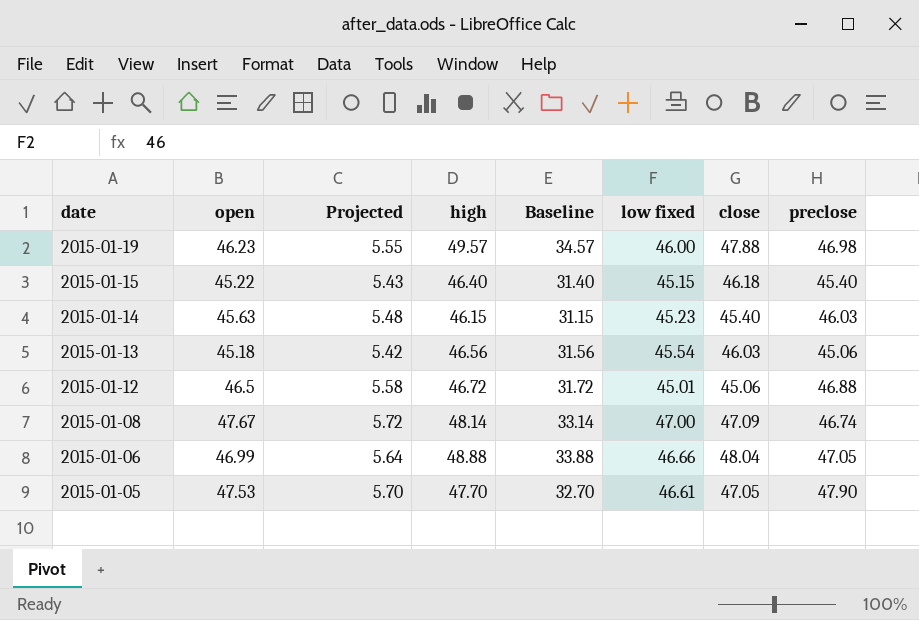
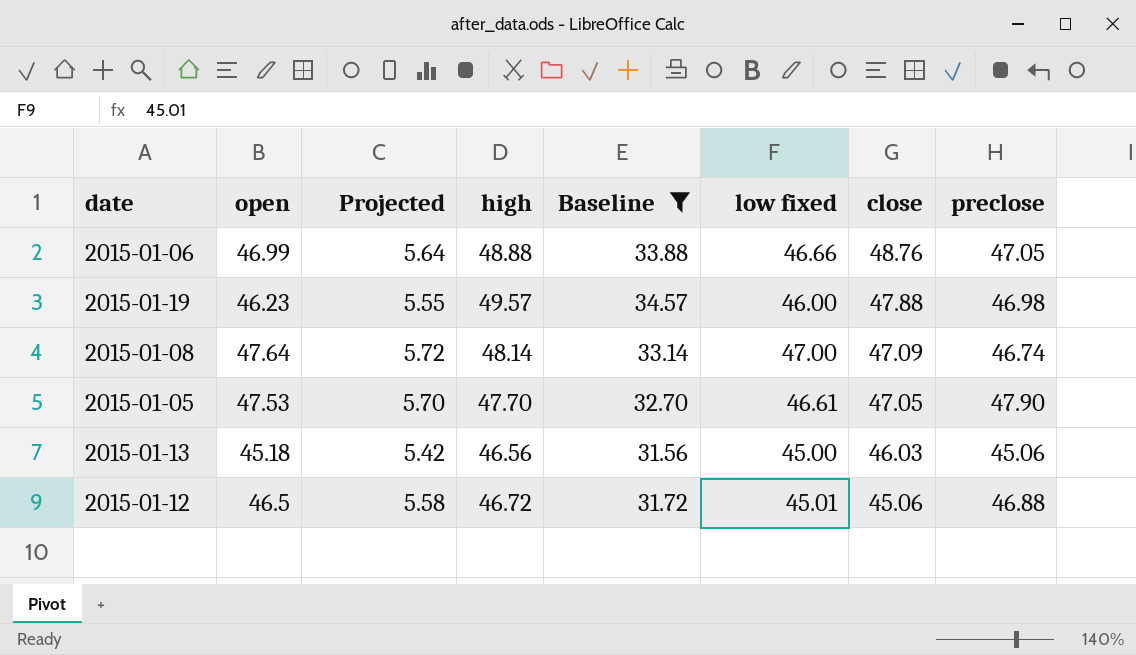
filter: none -> Baseline >= 31.56
row order: date descending -> close descending
2015-01-06 | close: 48.04 -> 48.76
2015-01-08 | open: 47.67 -> 47.64
2015-01-13 | low fixed: 45.54 -> 45.00

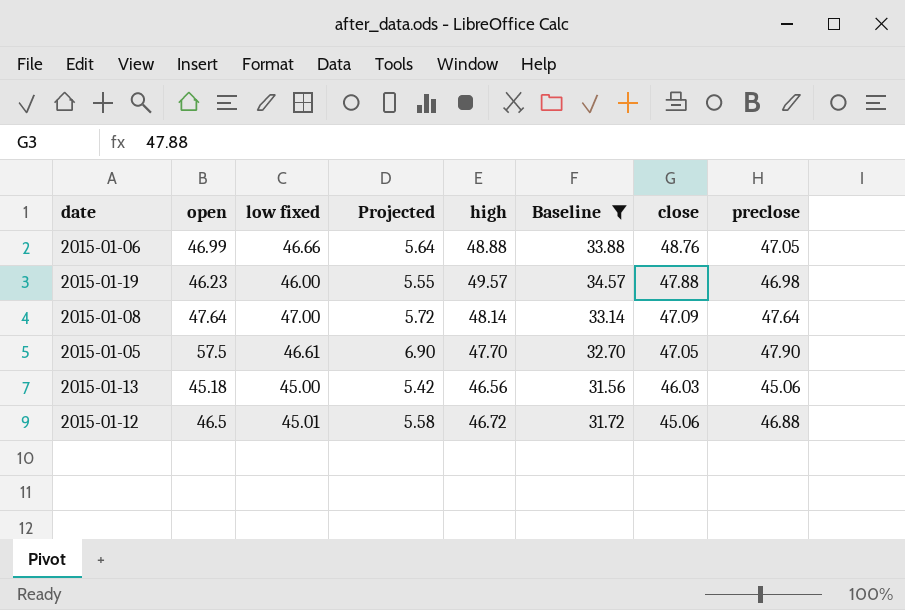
column low fixed | position: 6 -> 3
2015-01-08 | preclose: 46.74 -> 47.64
2015-01-05 | open: 47.53 -> 57.5
2015-01-05 | Projected: 5.70 -> 6.90

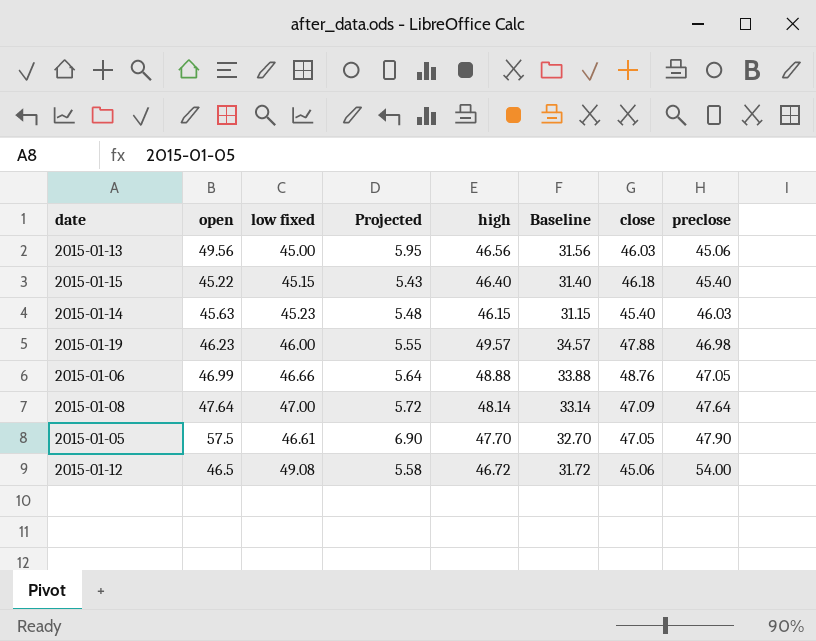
filter: Baseline >= 31.56 -> none
row order: close descending -> preclose ascending
2015-01-13 | open: 45.18 -> 49.56
2015-01-13 | Projected: 5.42 -> 5.95
2015-01-12 | low fixed: 45.01 -> 49.08
2015-01-12 | preclose: 46.88 -> 54.00

